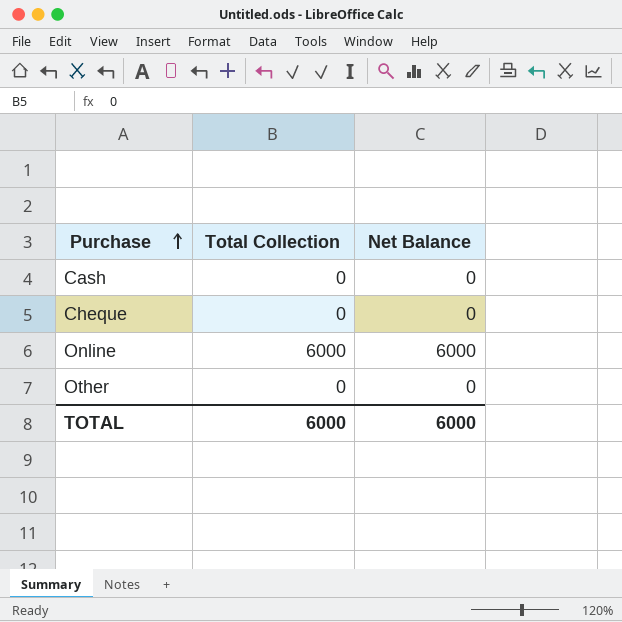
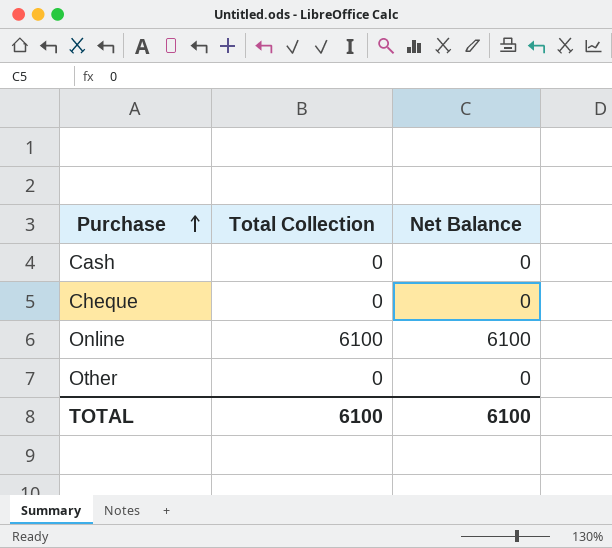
Online | Total Collection: 6000 -> 6100
Online | Net Balance: 6000 -> 6100
TOTAL | Total Collection: 6000 -> 6100
TOTAL | Net Balance: 6000 -> 6100

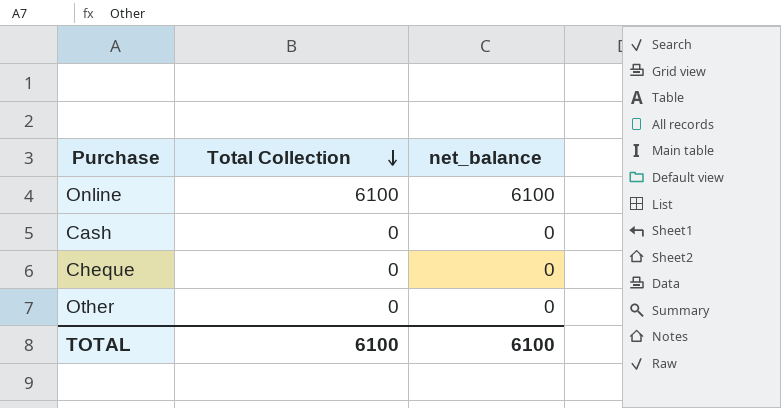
row order: Purchase ascending -> Total Collection descending
column name: Net Balance -> net_balance

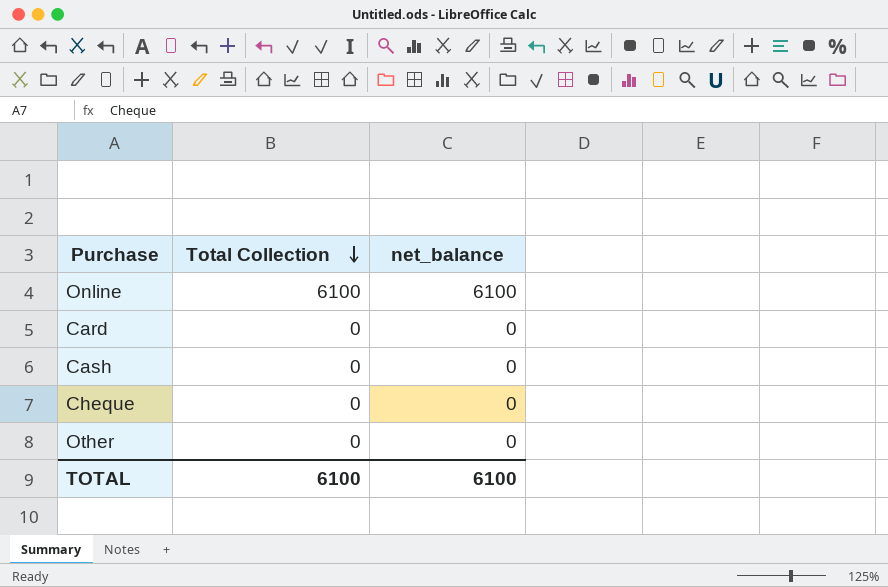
row Card: none -> 0 | 0

